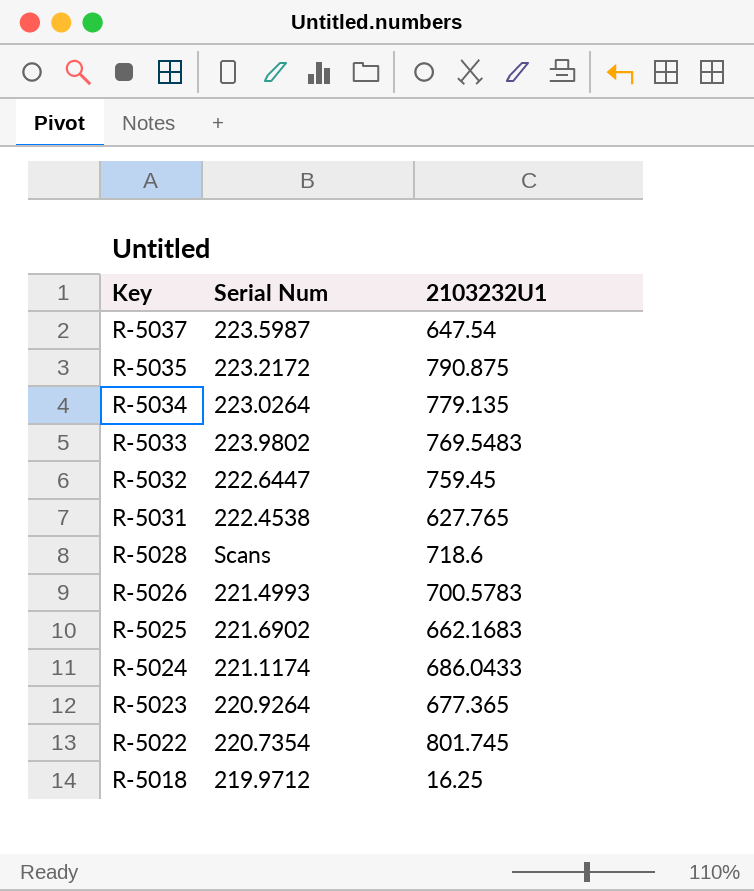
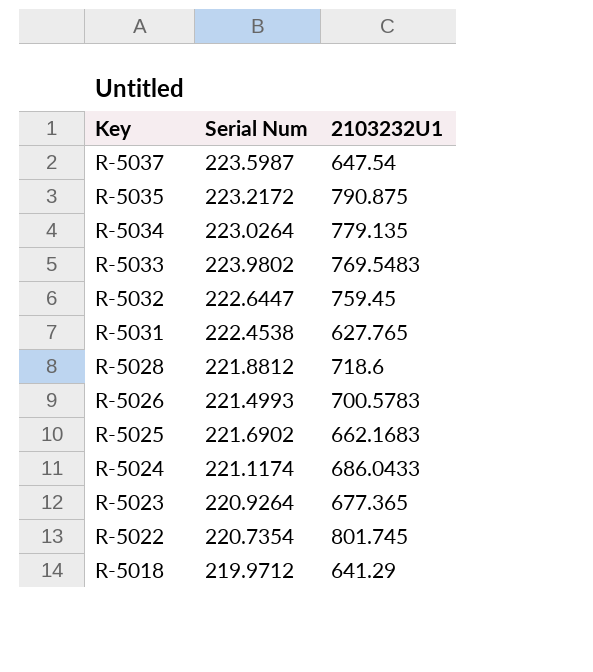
R-5028 | Serial Num: Scans -> 221.8812
R-5018 | 2103232U1: 16.25 -> 641.29

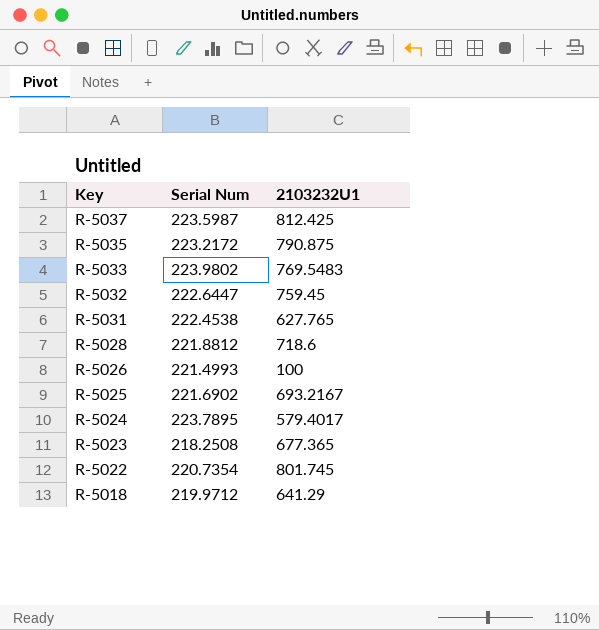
row R-5034: 223.0264 | 779.135 -> none
R-5037 | 2103232U1: 647.54 -> 812.425
R-5026 | 2103232U1: 700.5783 -> 100
R-5025 | 2103232U1: 662.1683 -> 693.2167
R-5024 | Serial Num: 221.1174 -> 223.7895
R-5024 | 2103232U1: 686.0433 -> 579.4017
R-5023 | Serial Num: 220.9264 -> 218.2508

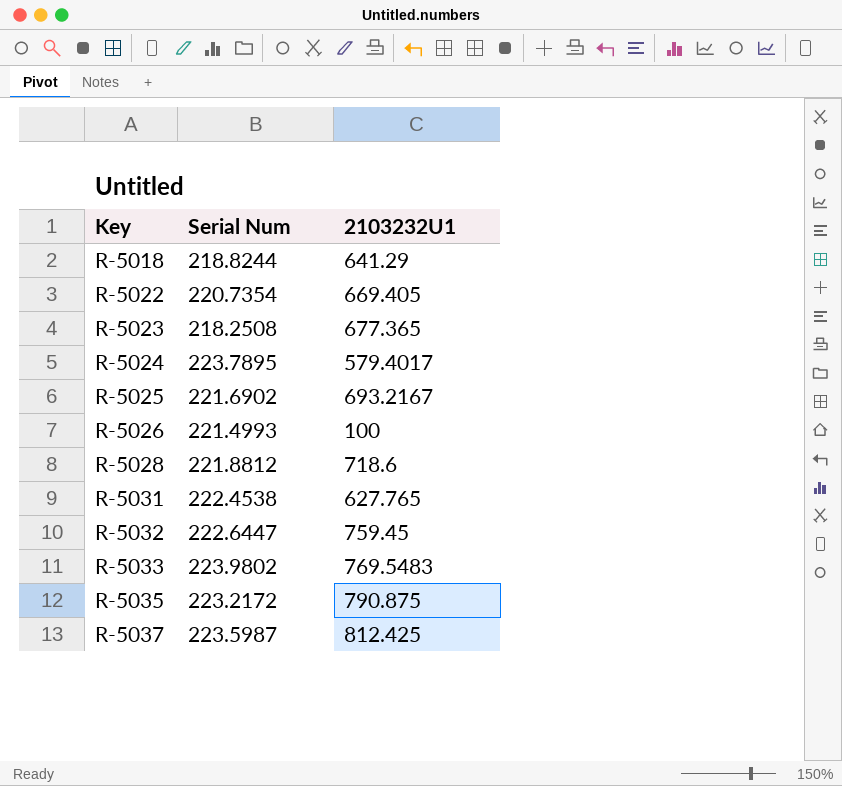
row order: Key descending -> Key ascending
R-5018 | Serial Num: 219.9712 -> 218.8244
R-5022 | 2103232U1: 801.745 -> 669.405

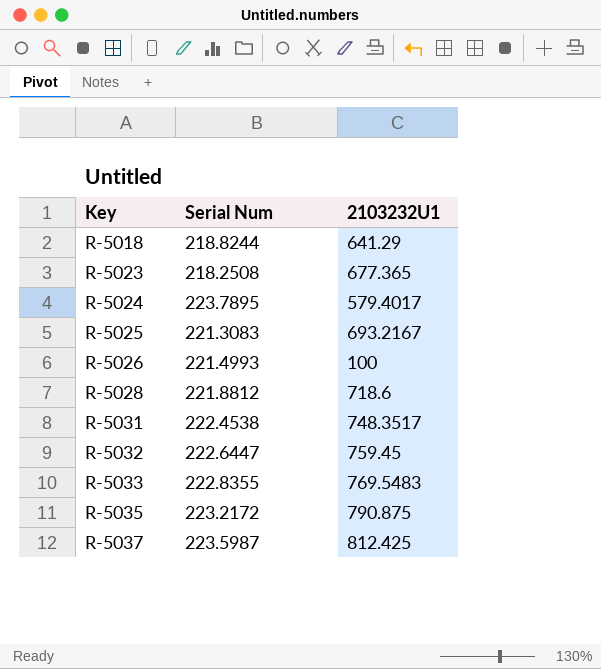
row R-5022: 220.7354 | 669.405 -> none
R-5025 | Serial Num: 221.6902 -> 221.3083
R-5031 | 2103232U1: 627.765 -> 748.3517
R-5033 | Serial Num: 223.9802 -> 222.8355

